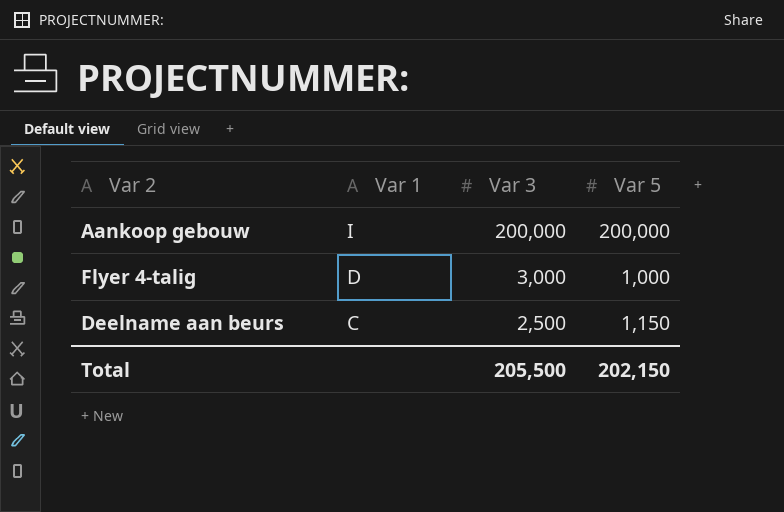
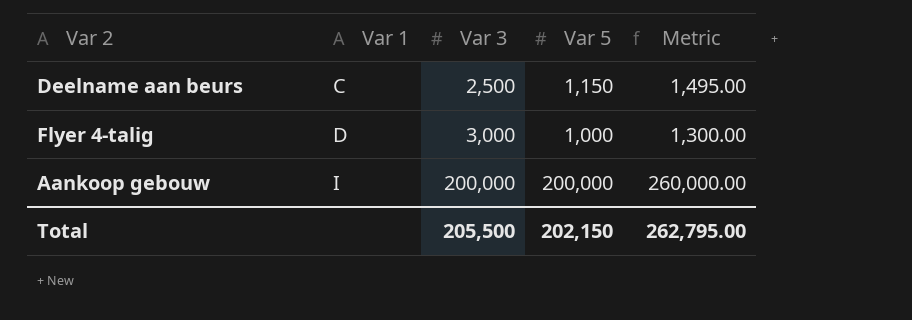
row order: Var 1 descending -> Var 1 ascending
column Metric | formula: none -> [Var 5] * 1.3

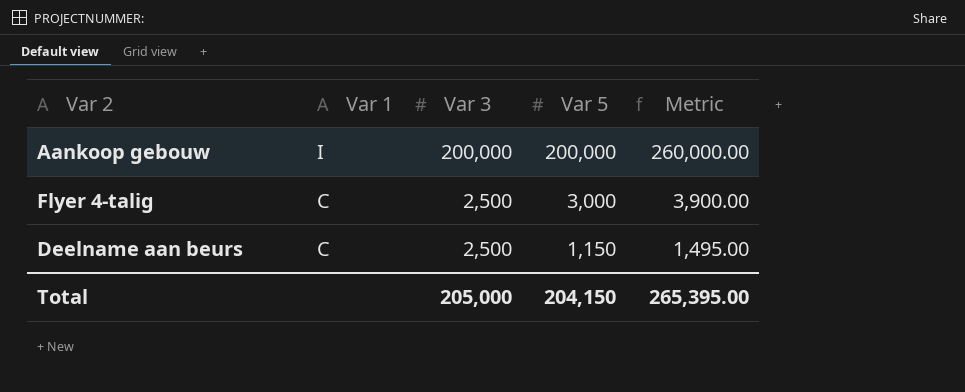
row order: Var 1 ascending -> Var 1 descending
Flyer 4-talig | Var 1: D -> C
Flyer 4-talig | Var 3: 3,000 -> 2,500
Flyer 4-talig | Var 5: 1,000 -> 3,000
Flyer 4-talig | Metric: 1,300.00 -> 3,900.00
Total | Var 3: 205,500 -> 205,000
Total | Var 5: 202,150 -> 204,150
Total | Metric: 262,795.00 -> 265,395.00

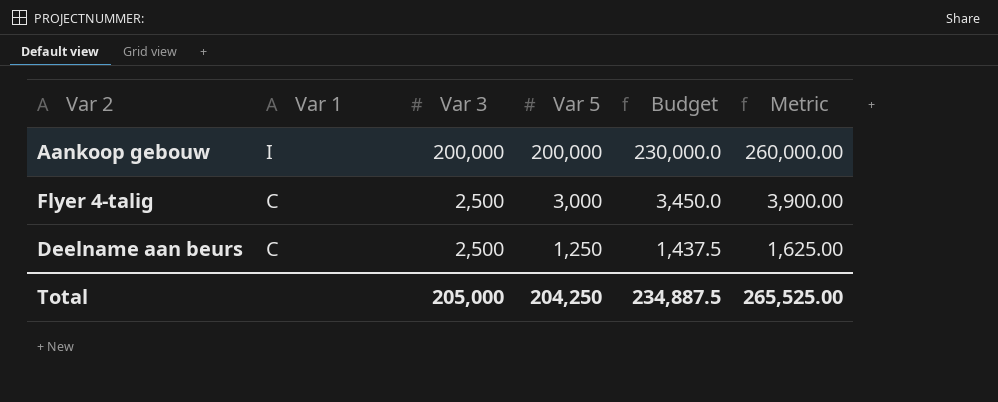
column Budget | formula: none -> [Var 5] * 1.15
Deelname aan beurs | Var 5: 1,150 -> 1,250
Deelname aan beurs | Metric: 1,495.00 -> 1,625.00
Total | Var 5: 204,150 -> 204,250
Total | Metric: 265,395.00 -> 265,525.00

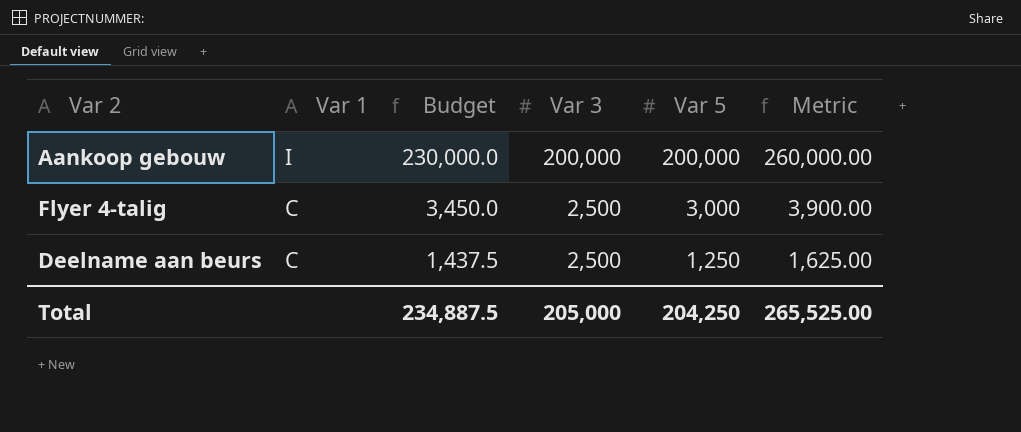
column Budget | position: 5 -> 3

